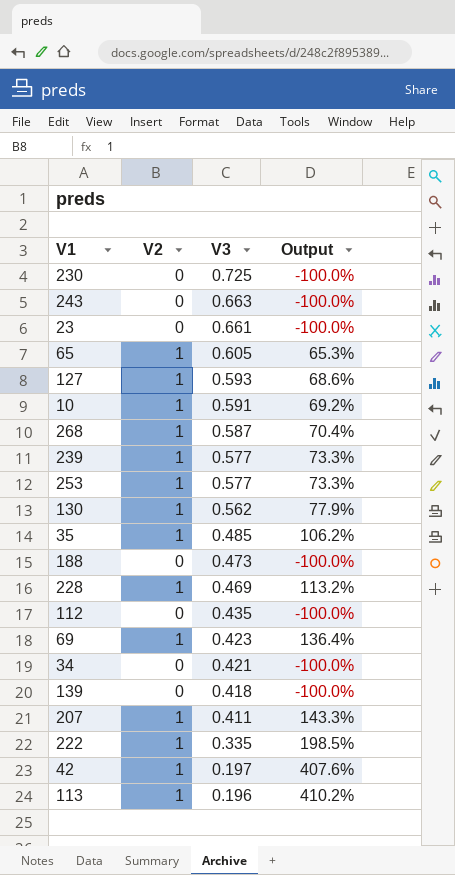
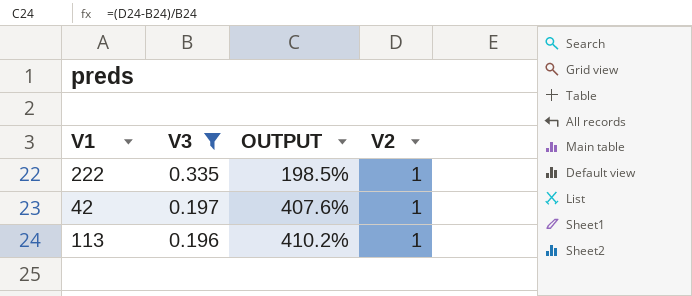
filter: none -> V3 <= 0.335
column name: Output -> OUTPUT
column V2 | position: 2 -> 4

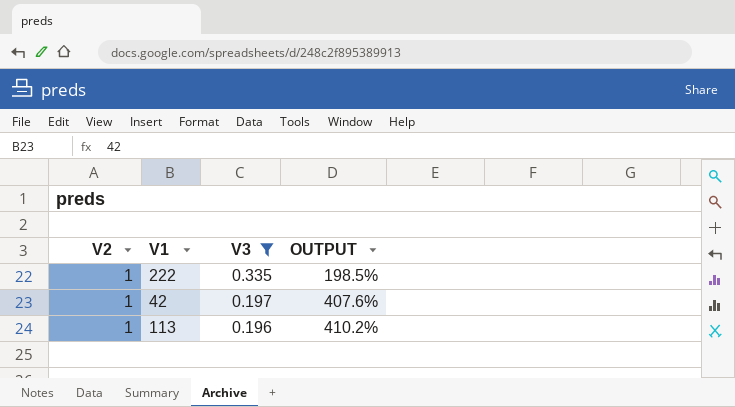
column V2 | position: 4 -> 1

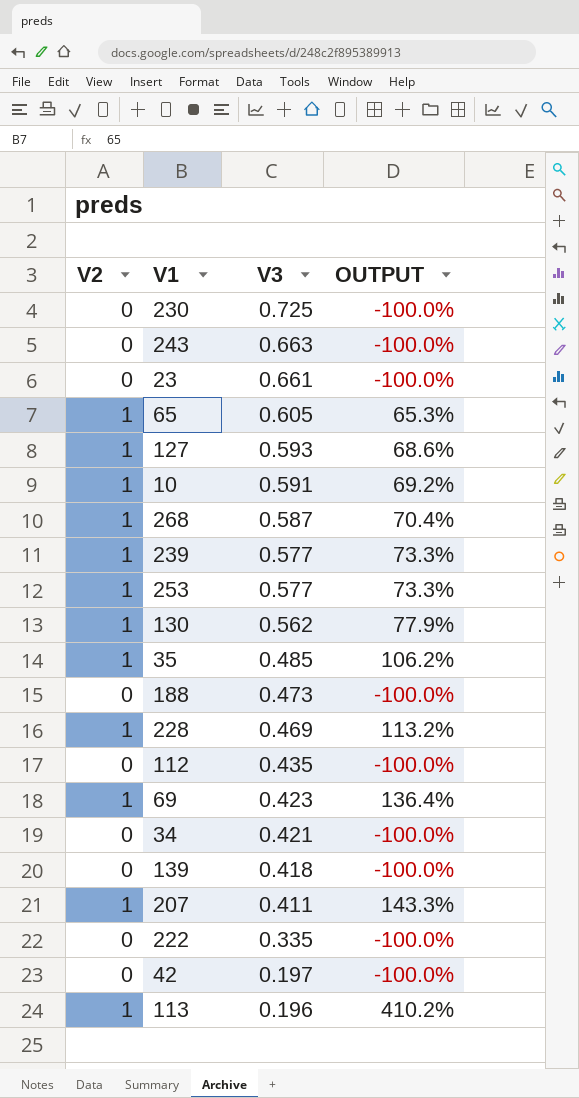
filter: V3 <= 0.335 -> none
222 | V2: 1 -> 0
222 | OUTPUT: 198.5% -> -100.0%
42 | V2: 1 -> 0
42 | OUTPUT: 407.6% -> -100.0%

